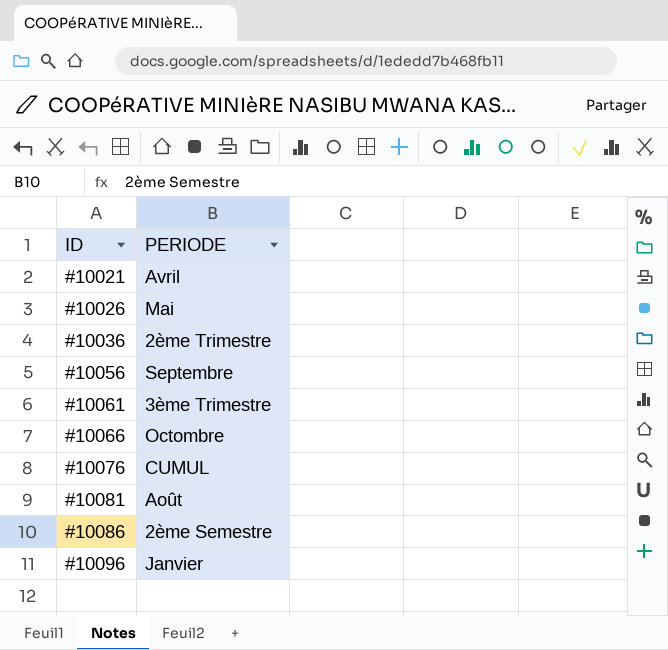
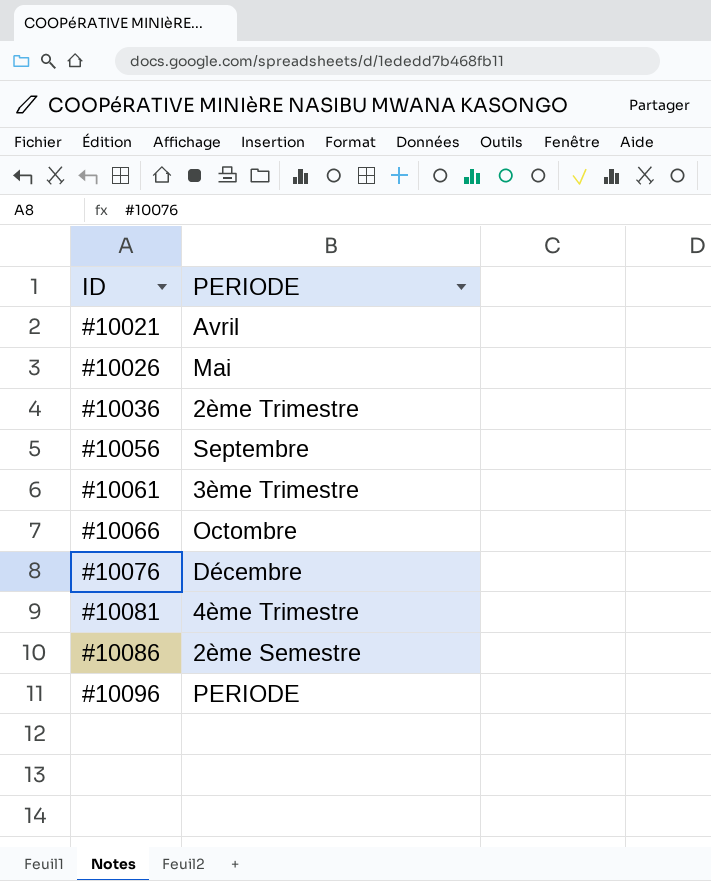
#10076 | PERIODE: CUMUL -> Décembre
#10081 | PERIODE: Août -> 4ème Trimestre
#10096 | PERIODE: Janvier -> PERIODE

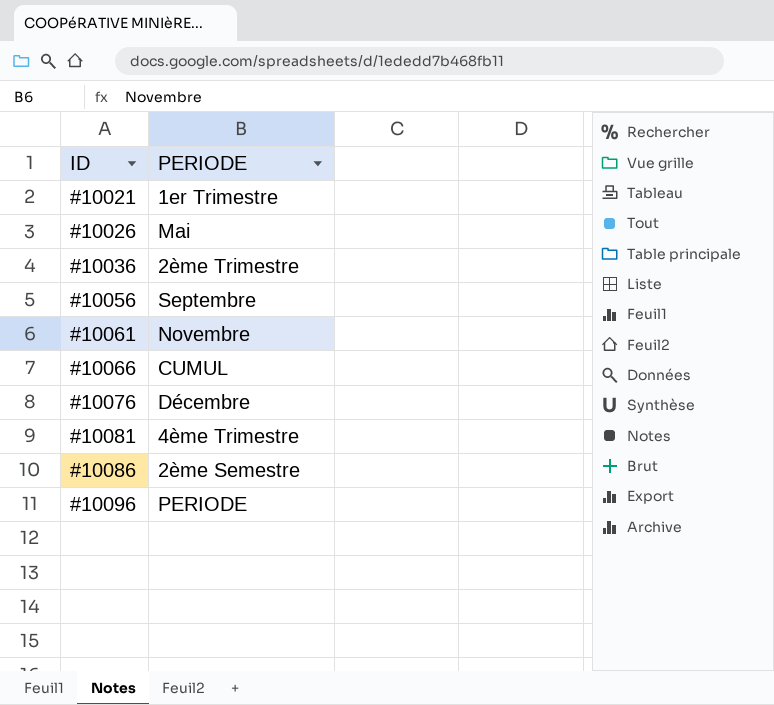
#10021 | PERIODE: Avril -> 1er Trimestre
#10061 | PERIODE: 3ème Trimestre -> Novembre
#10066 | PERIODE: Octombre -> CUMUL

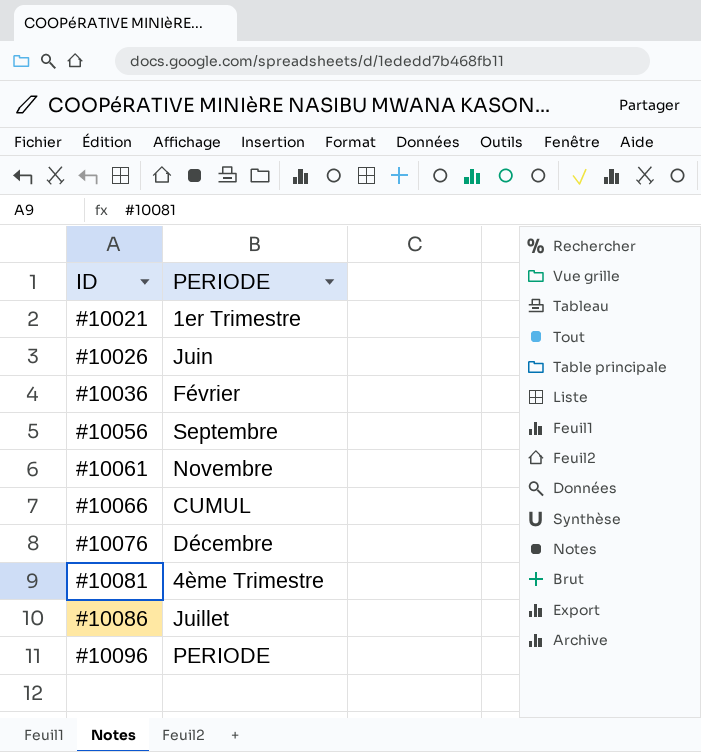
#10026 | PERIODE: Mai -> Juin
#10036 | PERIODE: 2ème Trimestre -> Février
#10086 | PERIODE: 2ème Semestre -> Juillet

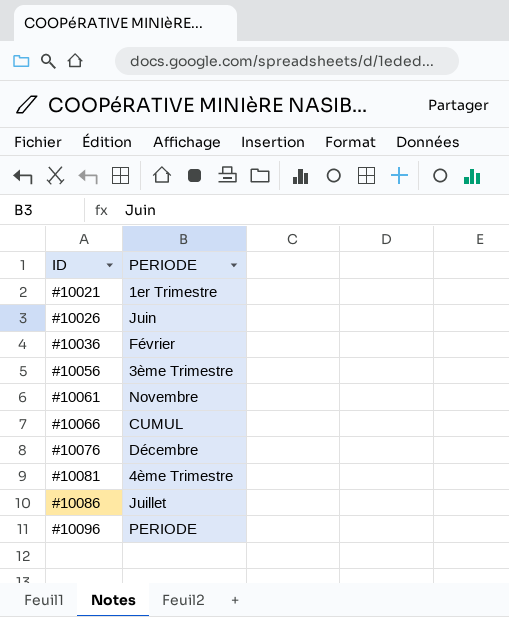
#10056 | PERIODE: Septembre -> 3ème Trimestre

